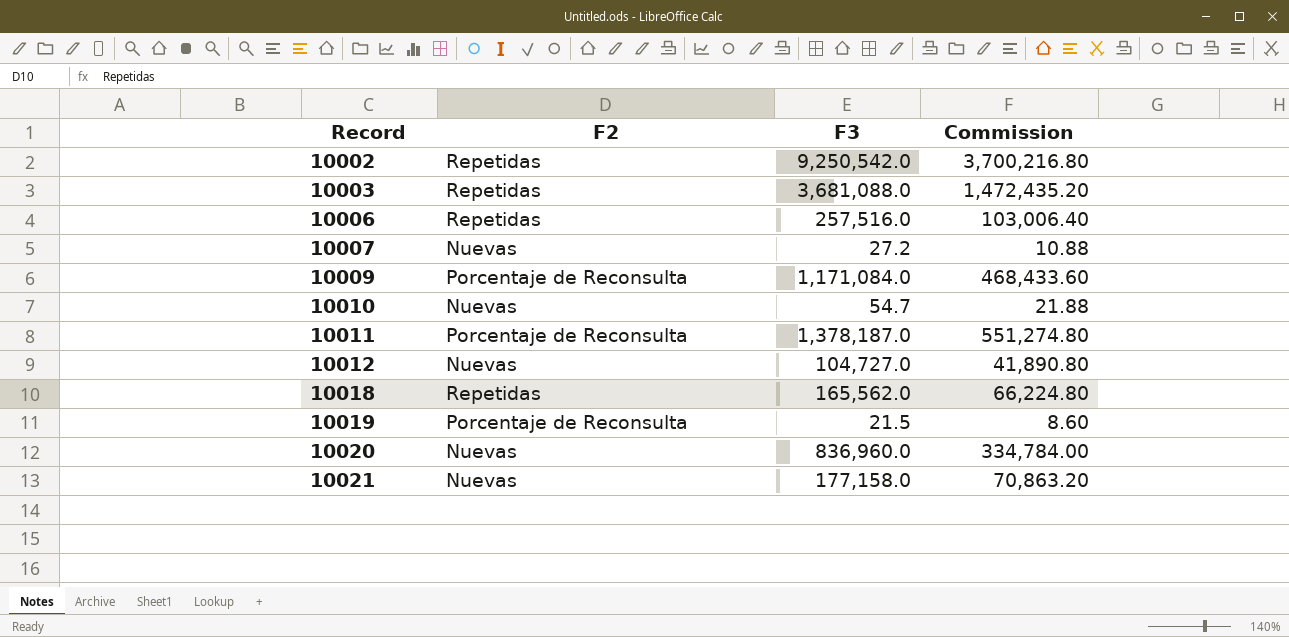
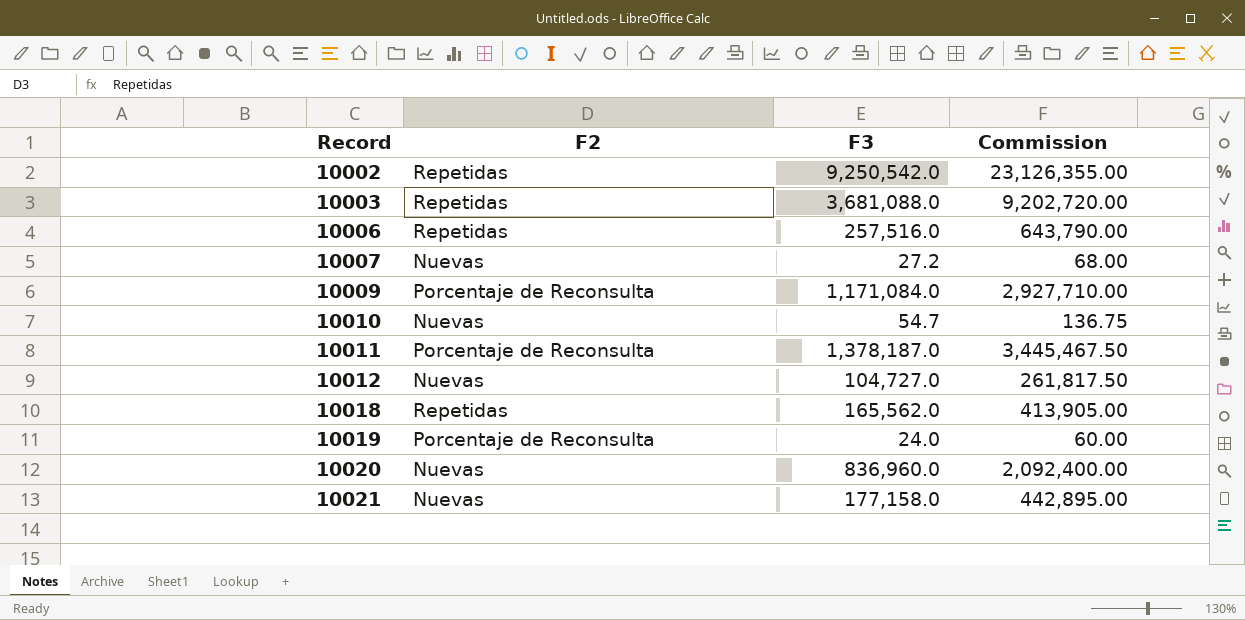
column Commission | formula: [F3] * 0.4 -> [F3] * 2.5
10019 | F3: 21.5 -> 24.0

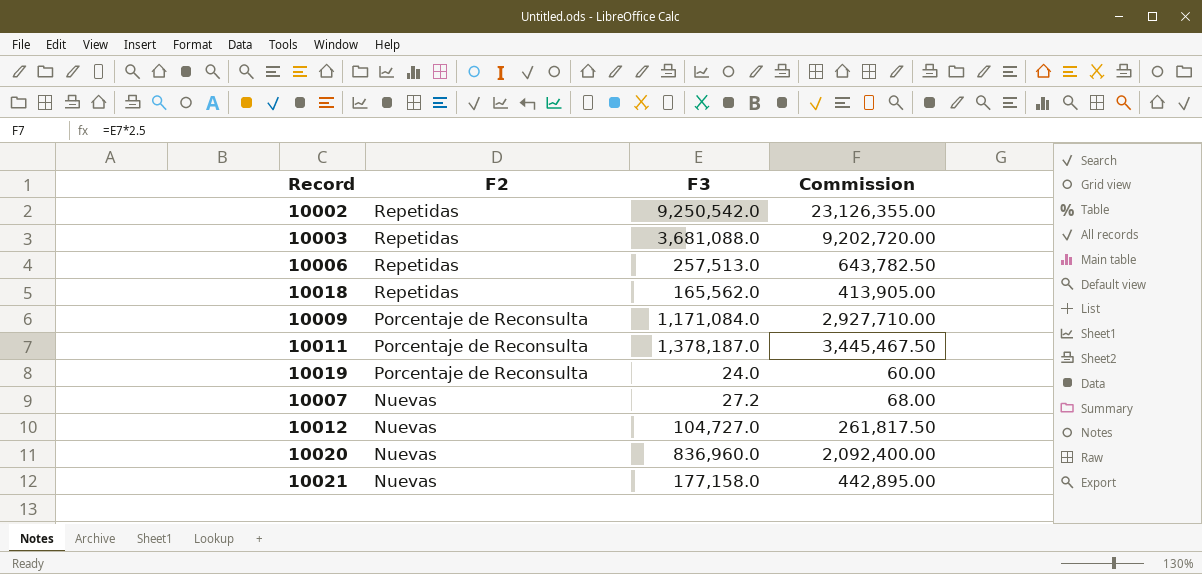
row order: Record ascending -> F2 descending
row 10010: Nuevas | 54.7 | 136.75 -> none
10006 | F3: 257,516.0 -> 257,513.0
10006 | Commission: 643,790.00 -> 643,782.50

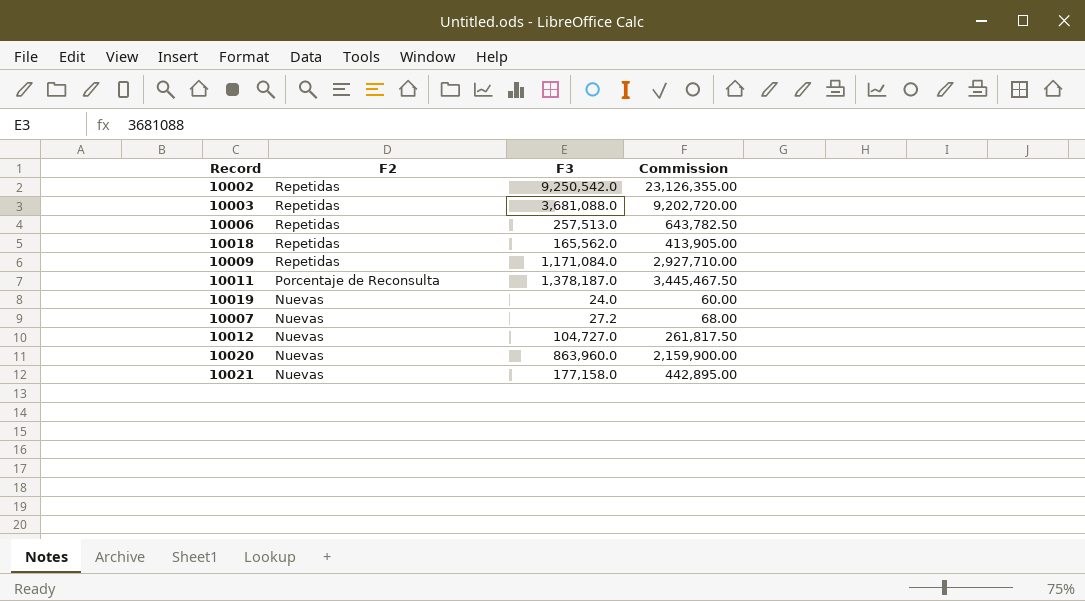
10009 | F2: Porcentaje de Reconsulta -> Repetidas
10019 | F2: Porcentaje de Reconsulta -> Nuevas
10020 | F3: 836,960.0 -> 863,960.0
10020 | Commission: 2,092,400.00 -> 2,159,900.00

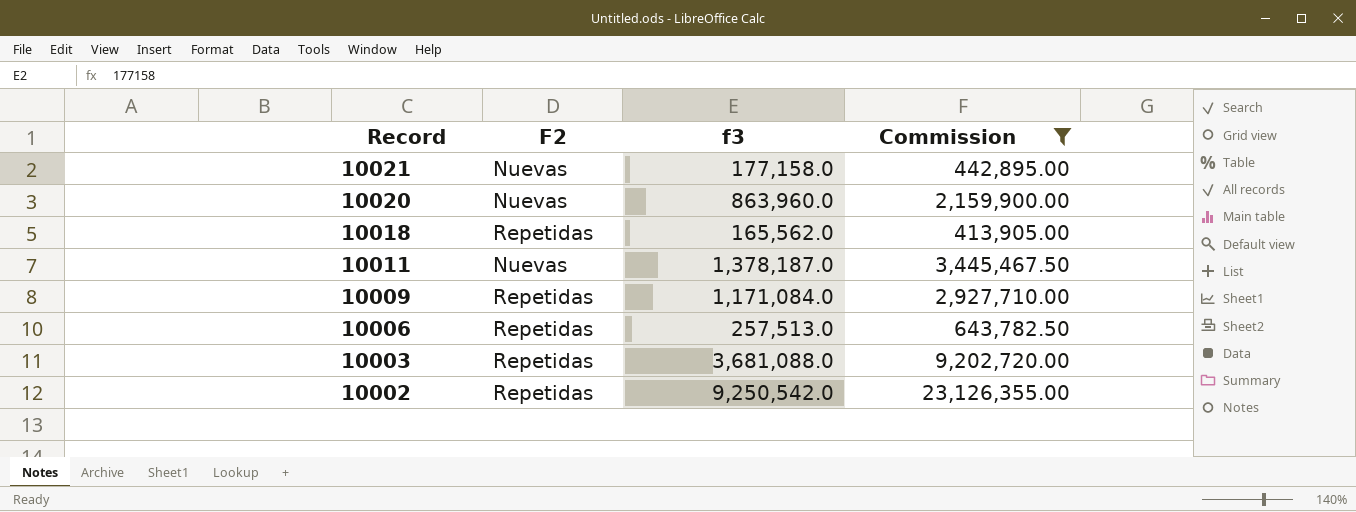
filter: none -> Commission >= 413,905.00
row order: F2 descending -> Record descending
column name: F3 -> f3
10011 | F2: Porcentaje de Reconsulta -> Nuevas

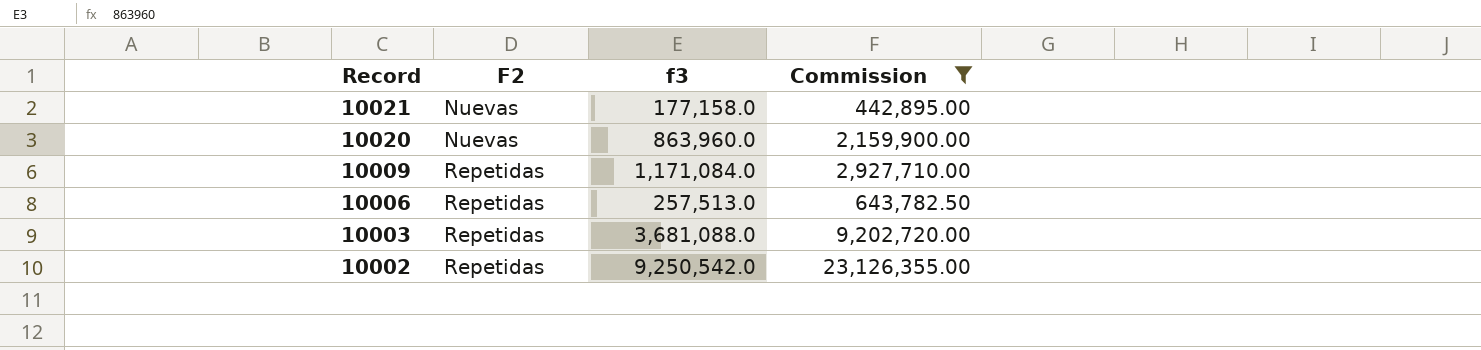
row 10018: Repetidas | 165,562.0 | 413,905.00 -> none
row 10011: Nuevas | 1,378,187.0 | 3,445,467.50 -> none

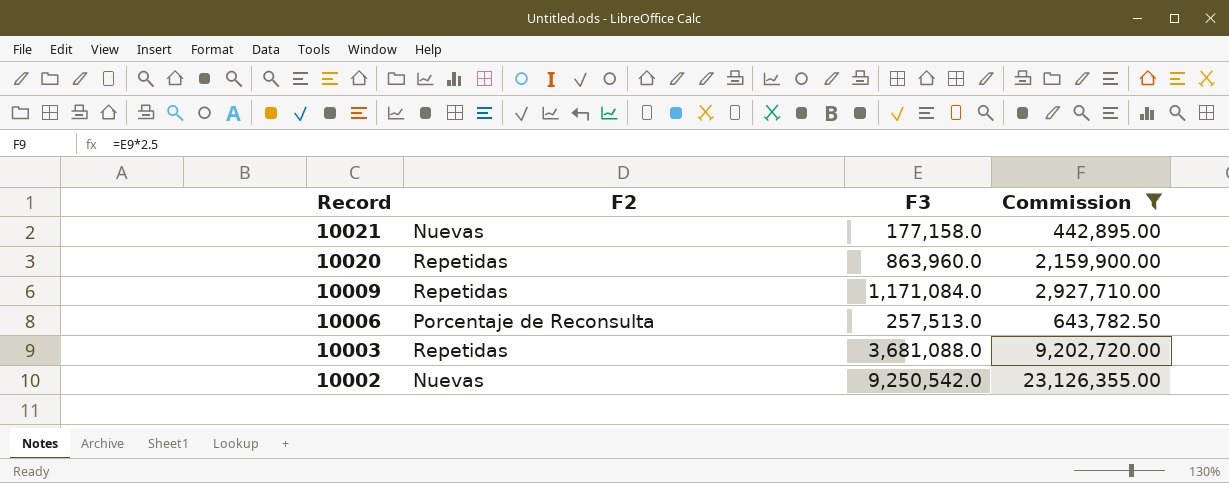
column name: f3 -> F3
10020 | F2: Nuevas -> Repetidas
10006 | F2: Repetidas -> Porcentaje de Reconsulta
10002 | F2: Repetidas -> Nuevas

